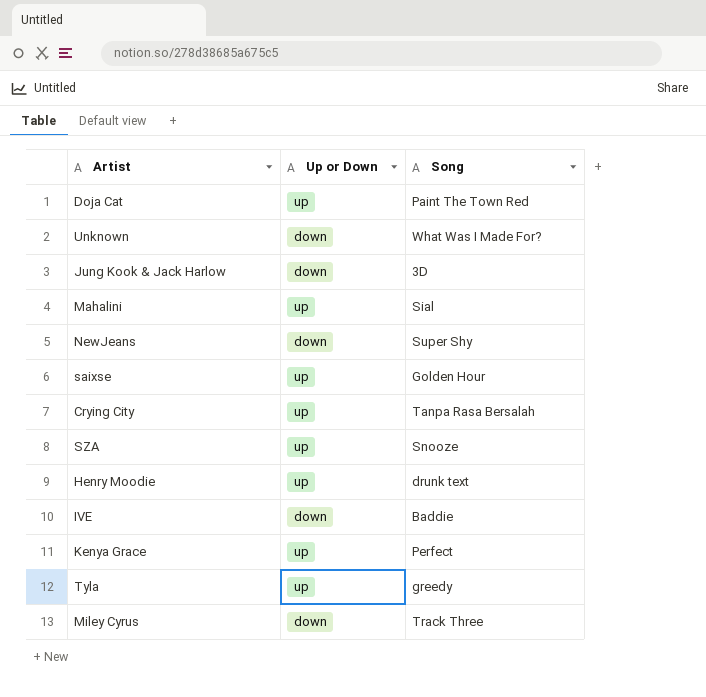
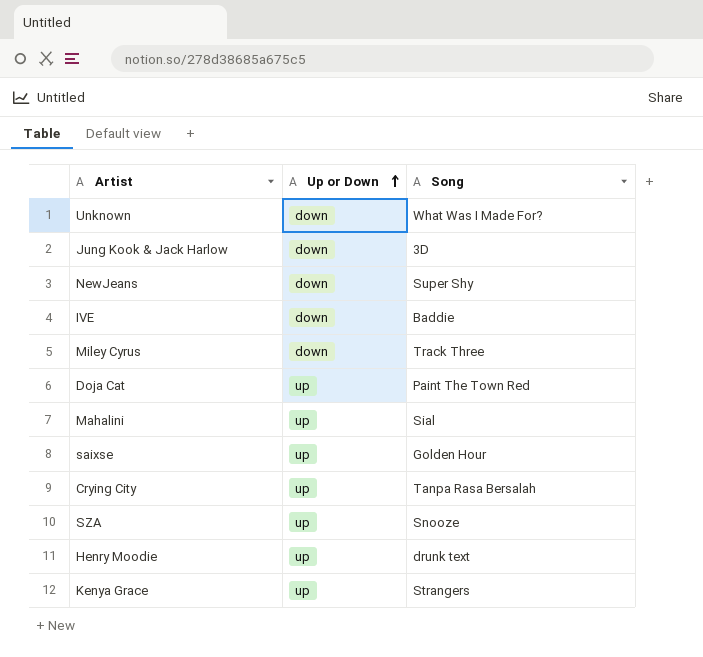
row order: none -> Up or Down ascending
row Tyla: up | greedy -> none
Kenya Grace | Song: Perfect -> Strangers

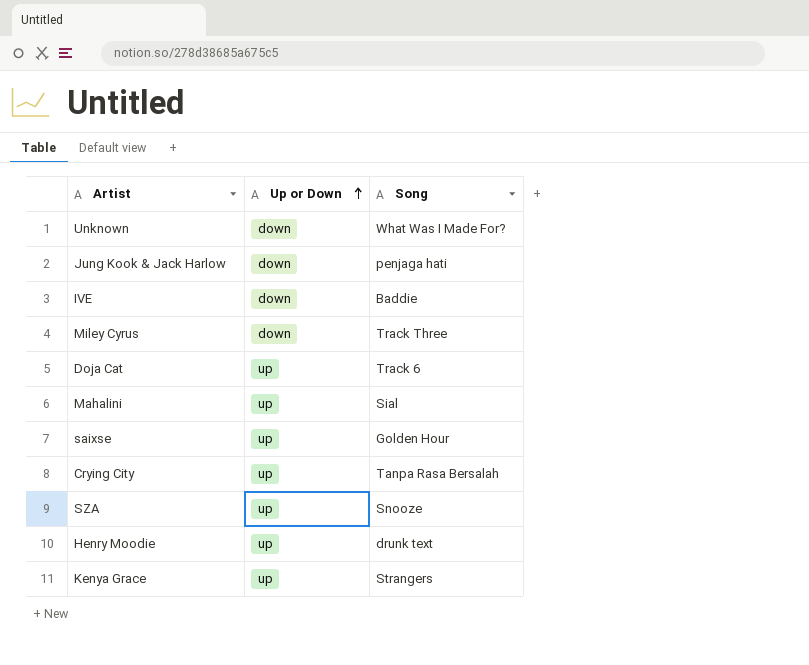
row NewJeans: down | Super Shy -> none
Jung Kook & Jack Harlow | Song: 3D -> penjaga hati
Doja Cat | Song: Paint The Town Red -> Track 6

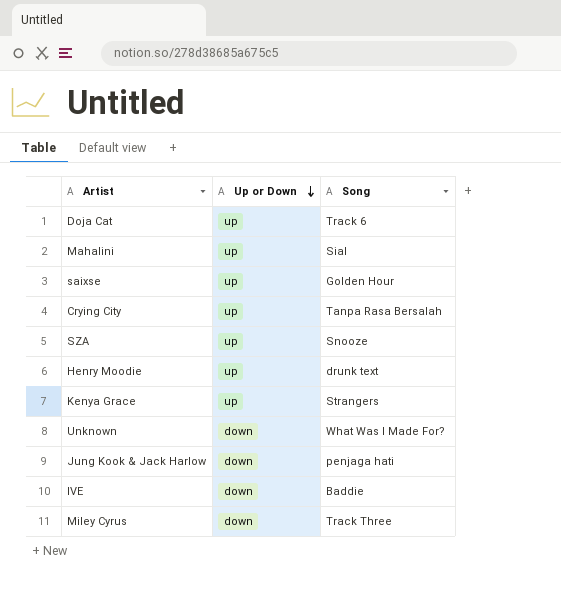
row order: Up or Down ascending -> Up or Down descending

